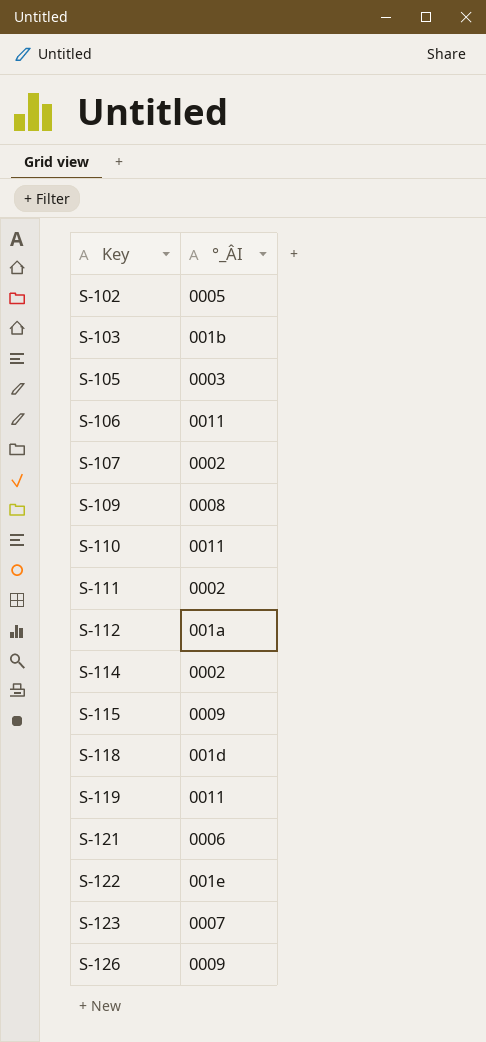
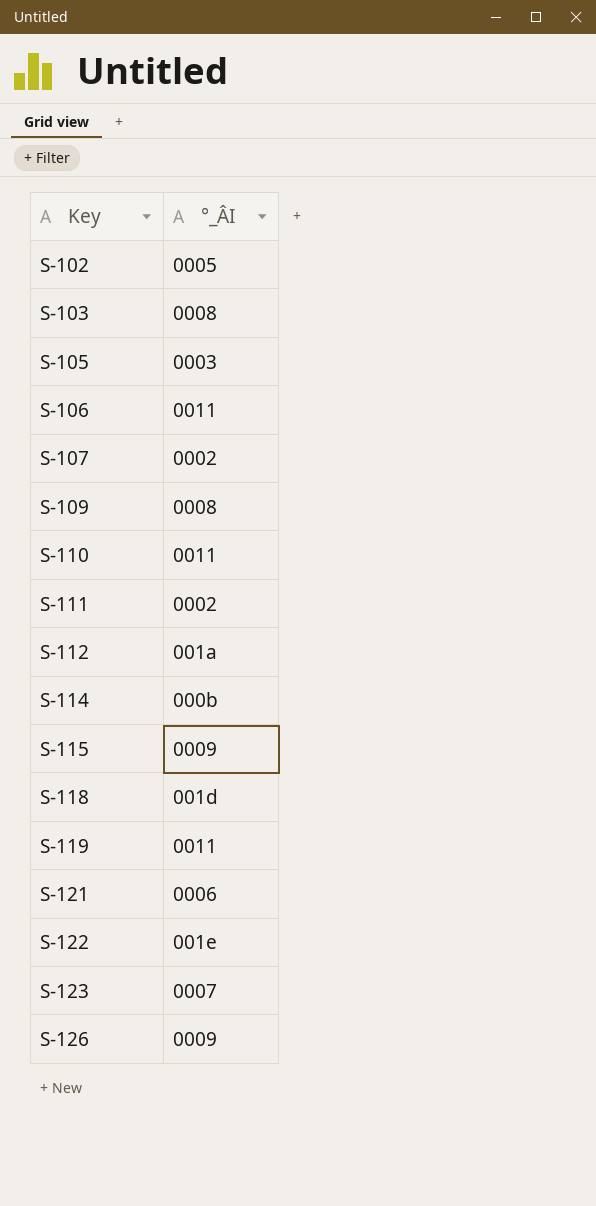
S-103 | °_ÂI: 001b -> 0008
S-114 | °_ÂI: 0002 -> 000b

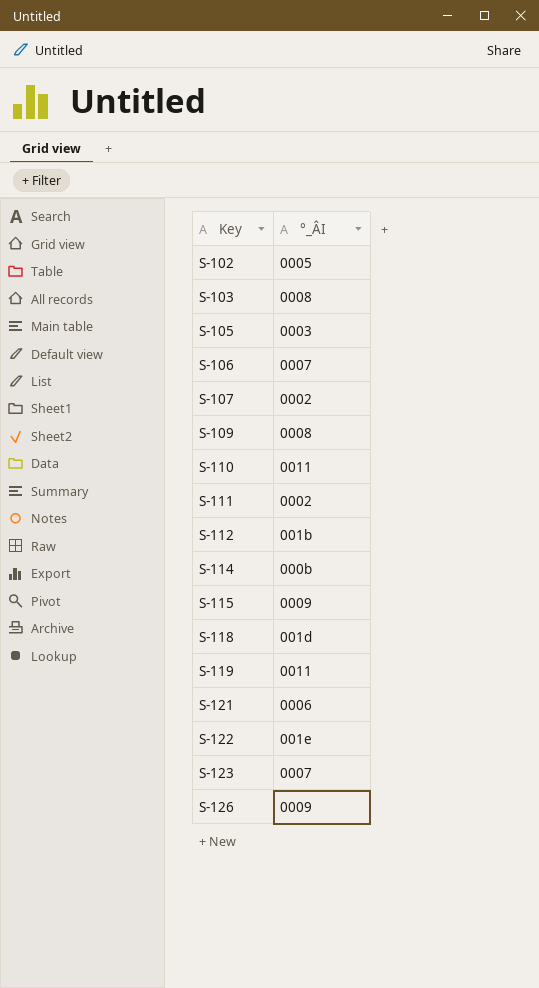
S-106 | °_ÂI: 0011 -> 0007
S-112 | °_ÂI: 001a -> 001b

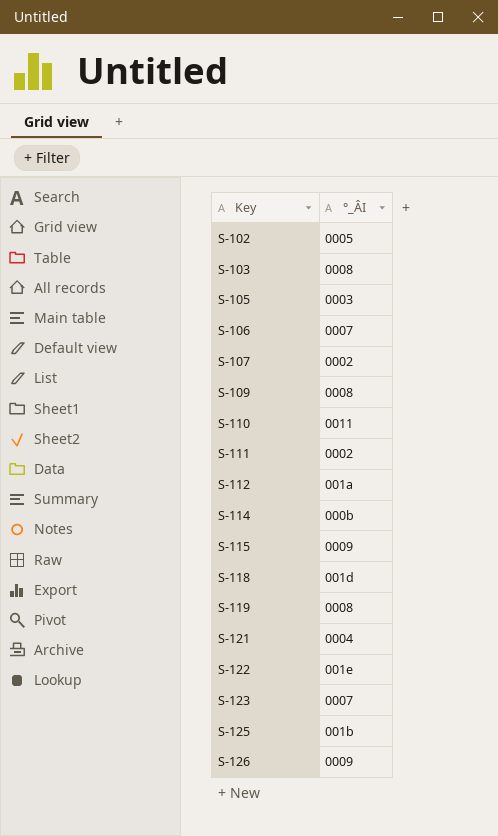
S-112 | °_ÂI: 001b -> 001a
S-119 | °_ÂI: 0011 -> 0008
S-121 | °_ÂI: 0006 -> 0004
row S-125: none -> 001b

